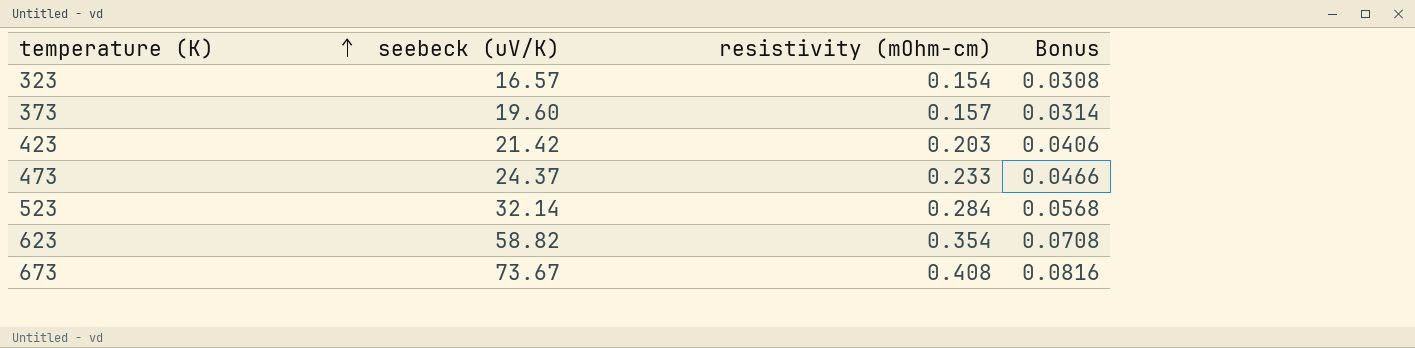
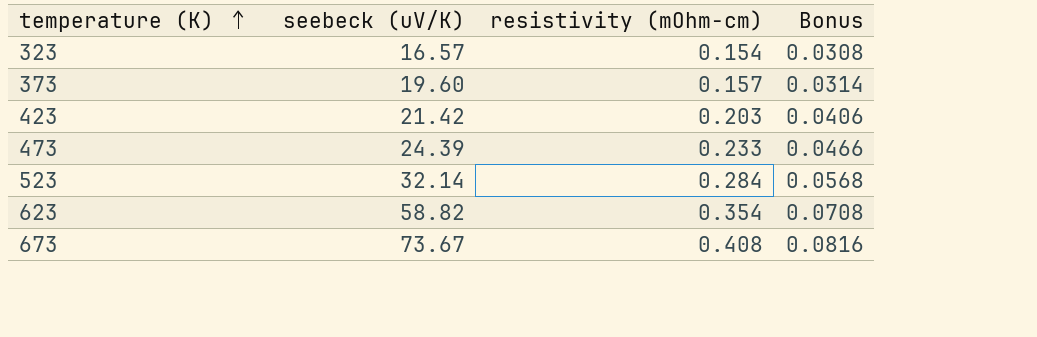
473 | seebeck (uV/K): 24.37 -> 24.39

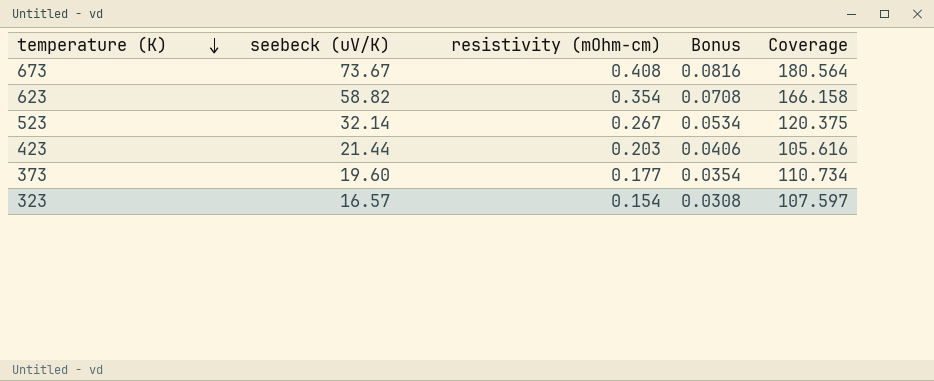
row order: temperature (K) ascending -> temperature (K) descending
column Coverage | formula: none -> [seebeck (uV/K)] / [resistivity (mOhm-cm)]
row 473: 24.39 | 0.233 | 0.0466 -> none
523 | resistivity (mOhm-cm): 0.284 -> 0.267
523 | Bonus: 0.0568 -> 0.0534
423 | seebeck (uV/K): 21.42 -> 21.44
373 | resistivity (mOhm-cm): 0.157 -> 0.177
373 | Bonus: 0.0314 -> 0.0354

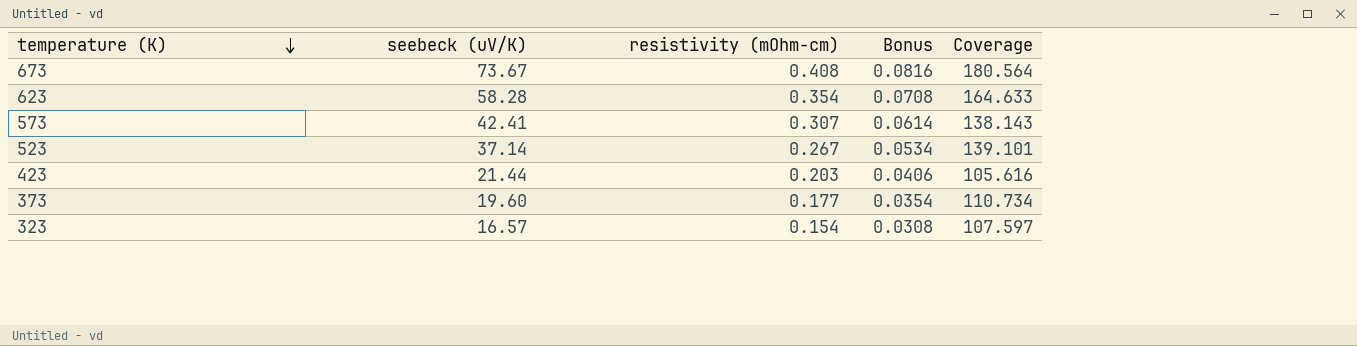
623 | seebeck (uV/K): 58.82 -> 58.28
623 | Coverage: 166.158 -> 164.633
row 573: none -> 42.41 | 0.307 | 0.0614 | 138.143
523 | seebeck (uV/K): 32.14 -> 37.14
523 | Coverage: 120.375 -> 139.101

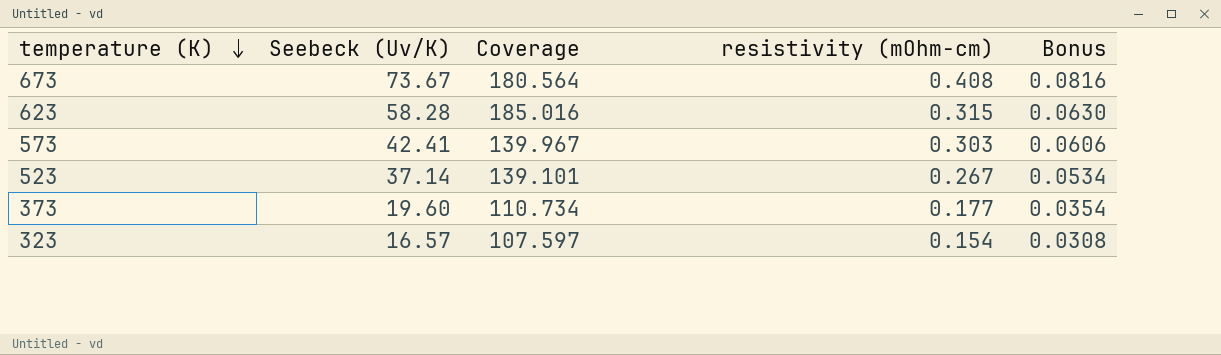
column name: seebeck (uV/K) -> Seebeck (Uv/K)
column Coverage | position: 5 -> 3
row 423: 21.44 | 0.203 | 0.0406 | 105.616 -> none
623 | Coverage: 164.633 -> 185.016
623 | resistivity (mOhm-cm): 0.354 -> 0.315
623 | Bonus: 0.0708 -> 0.0630
573 | Coverage: 138.143 -> 139.967
573 | resistivity (mOhm-cm): 0.307 -> 0.303
573 | Bonus: 0.0614 -> 0.0606

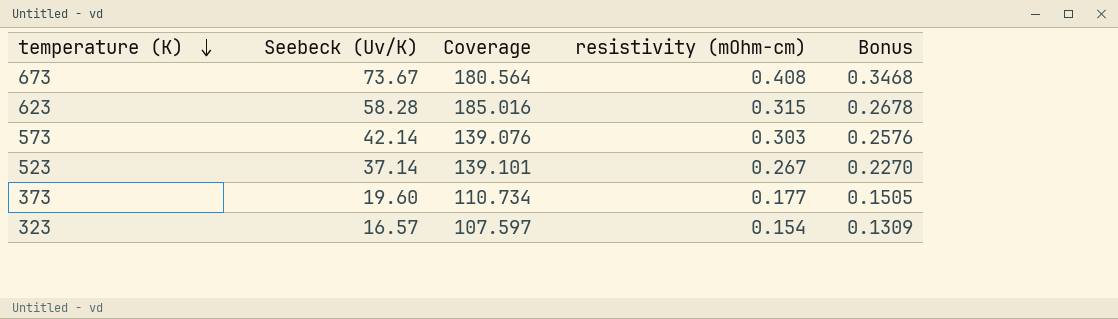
column Bonus | formula: [resistivity (mOhm-cm)] * 0.2 -> [resistivity (mOhm-cm)] * 0.85
573 | Seebeck (Uv/K): 42.41 -> 42.14
573 | Coverage: 139.967 -> 139.076

